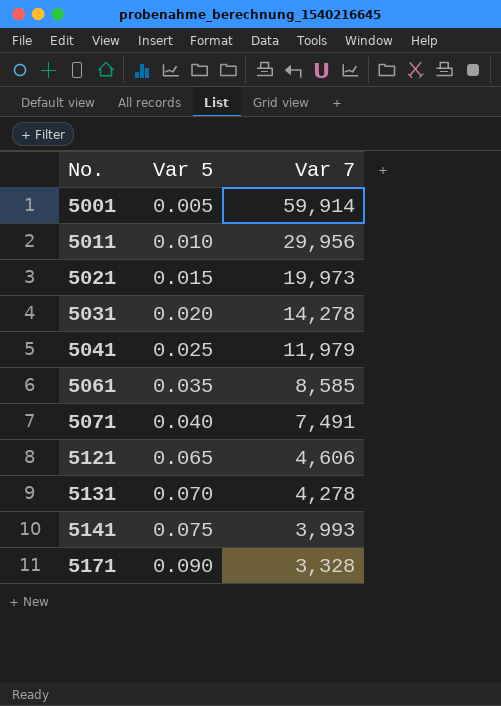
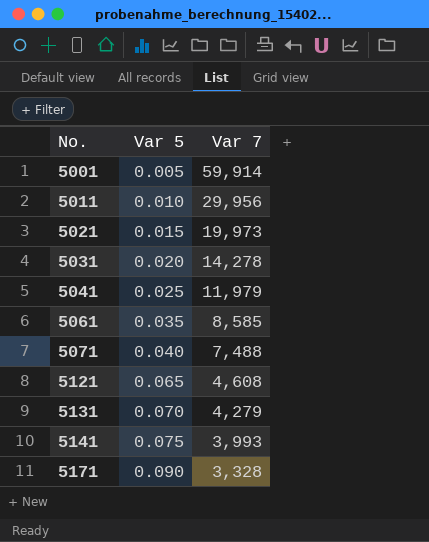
5071 | Var 7: 7,491 -> 7,488
5121 | Var 7: 4,606 -> 4,608
5131 | Var 7: 4,278 -> 4,279

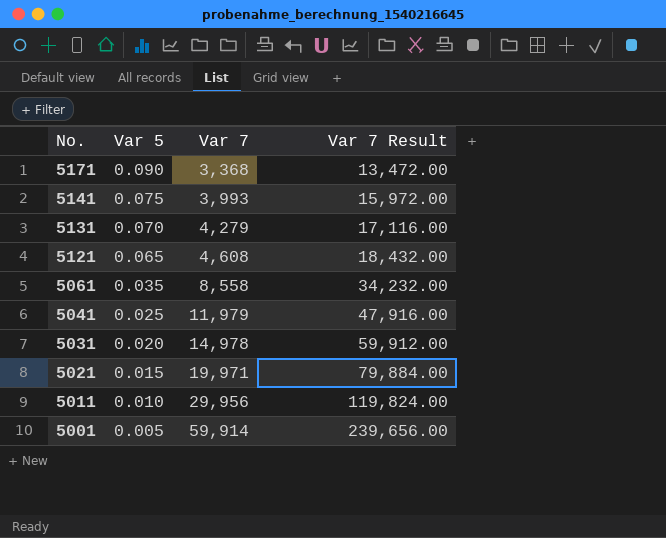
row order: No. ascending -> No. descending
column Var 7 Result | formula: none -> [Var 7] * 4
row 5071: 0.040 | 7,488 -> none
5171 | Var 7: 3,328 -> 3,368
5061 | Var 7: 8,585 -> 8,558
5031 | Var 7: 14,278 -> 14,978
5021 | Var 7: 19,973 -> 19,971

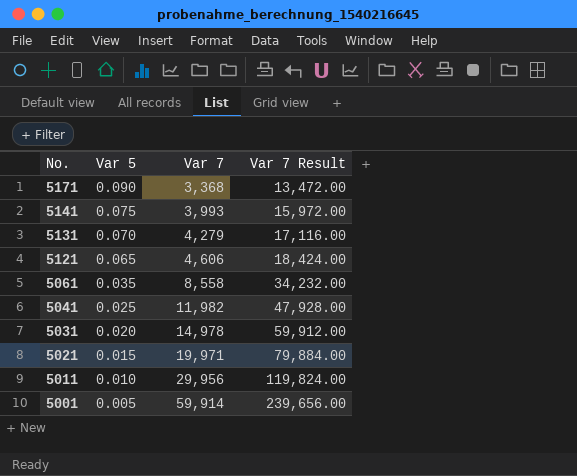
5121 | Var 7: 4,608 -> 4,606
5121 | Var 7 Result: 18,432.00 -> 18,424.00
5041 | Var 7: 11,979 -> 11,982
5041 | Var 7 Result: 47,916.00 -> 47,928.00

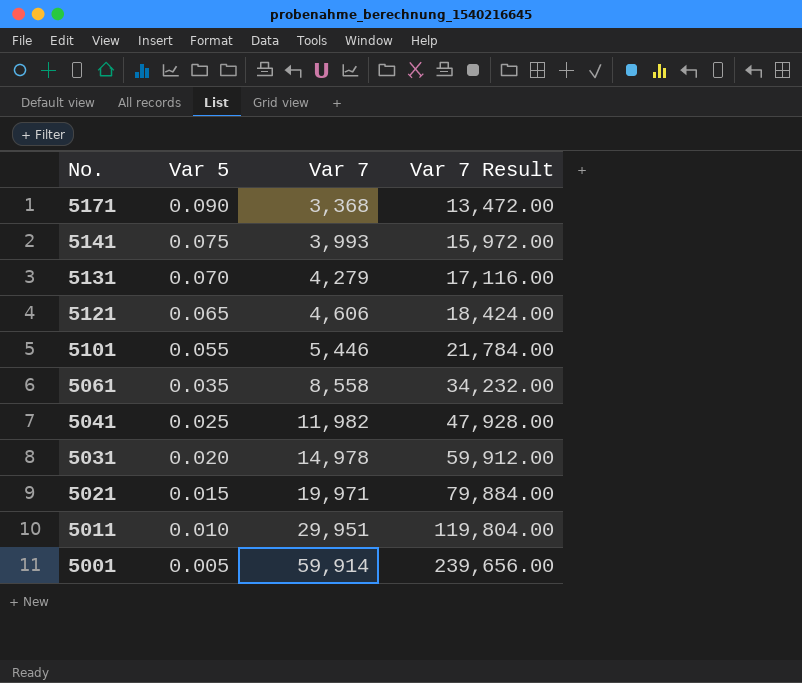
row 5101: none -> 0.055 | 5,446 | 21,784.00
5011 | Var 7: 29,956 -> 29,951
5011 | Var 7 Result: 119,824.00 -> 119,804.00

